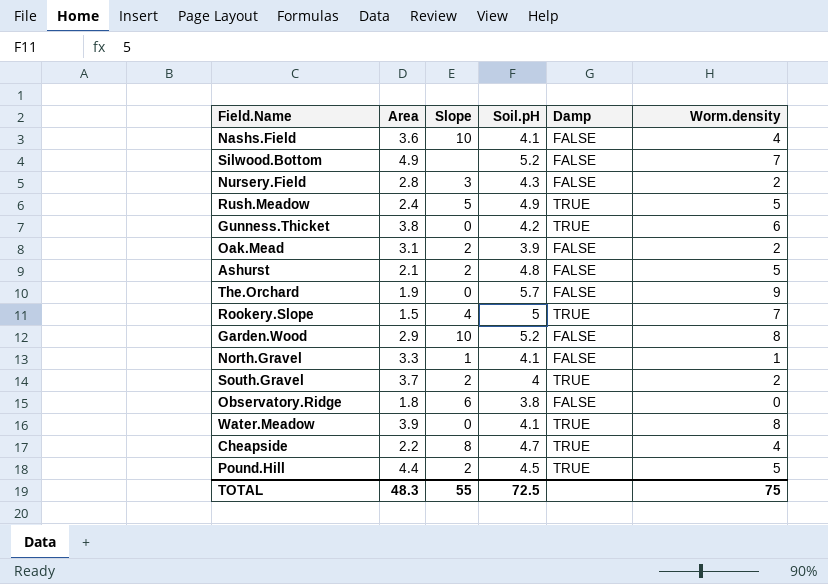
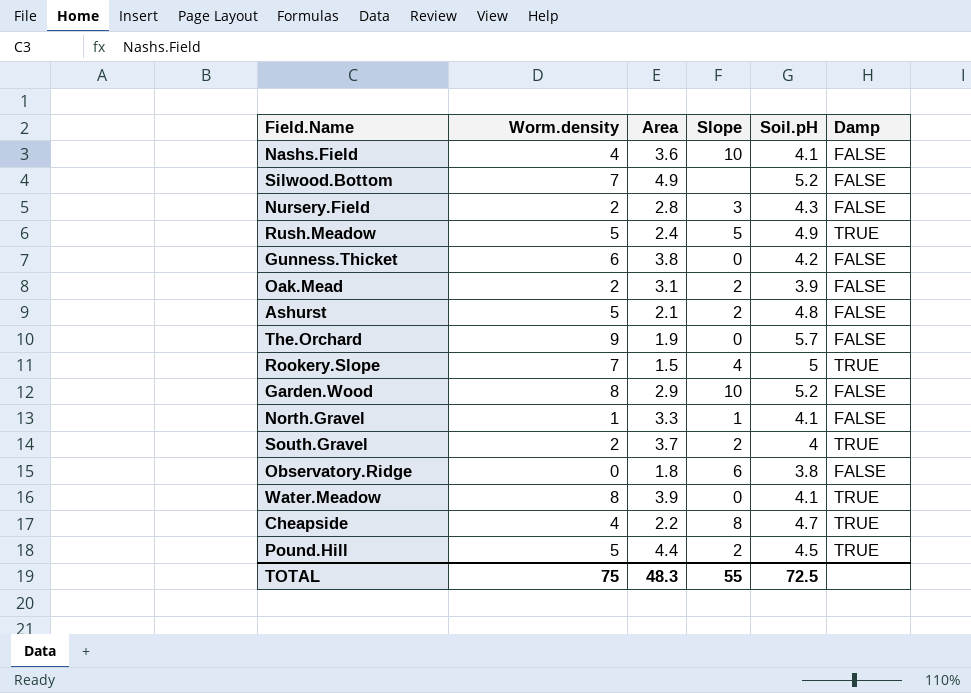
column Worm.density | position: 6 -> 2
Gunness.Thicket | Damp: TRUE -> FALSE

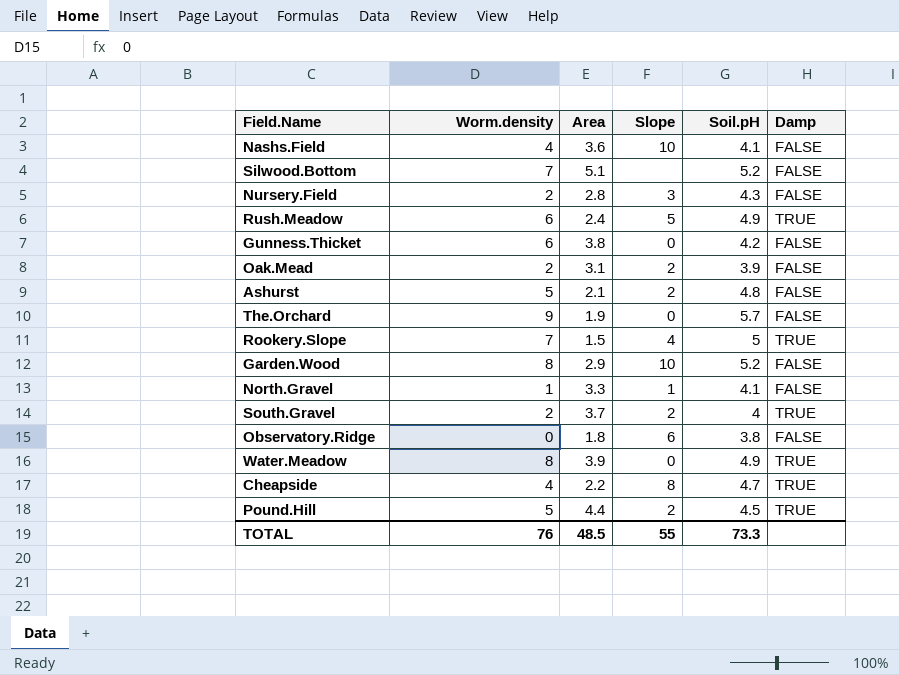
Silwood.Bottom | Area: 4.9 -> 5.1
Rush.Meadow | Worm.density: 5 -> 6
Water.Meadow | Soil.pH: 4.1 -> 4.9
TOTAL | Worm.density: 75 -> 76
TOTAL | Area: 48.3 -> 48.5
TOTAL | Soil.pH: 72.5 -> 73.3

